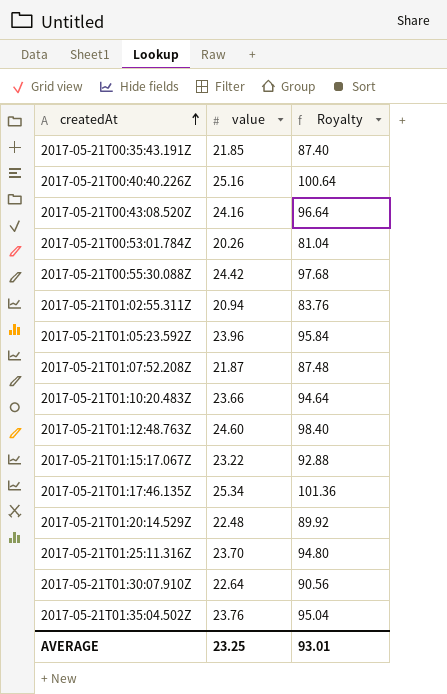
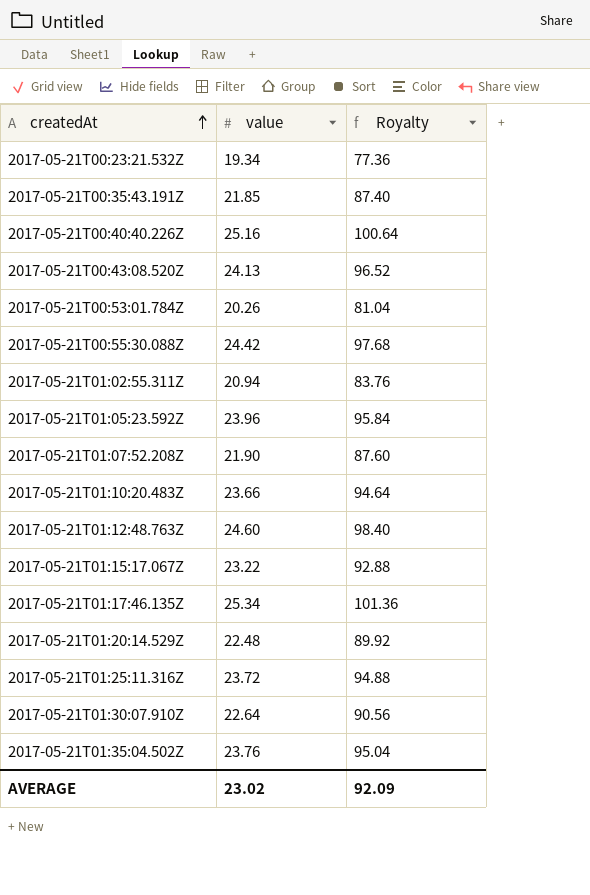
row 2017-05-21T00:23:21.532Z: none -> 19.34 | 77.36
2017-05-21T00:43:08.520Z | value: 24.16 -> 24.13
2017-05-21T00:43:08.520Z | Royalty: 96.64 -> 96.52
2017-05-21T01:07:52.208Z | value: 21.87 -> 21.90
2017-05-21T01:07:52.208Z | Royalty: 87.48 -> 87.60
2017-05-21T01:25:11.316Z | value: 23.70 -> 23.72
2017-05-21T01:25:11.316Z | Royalty: 94.80 -> 94.88
AVERAGE | value: 23.25 -> 23.02
AVERAGE | Royalty: 93.01 -> 92.09

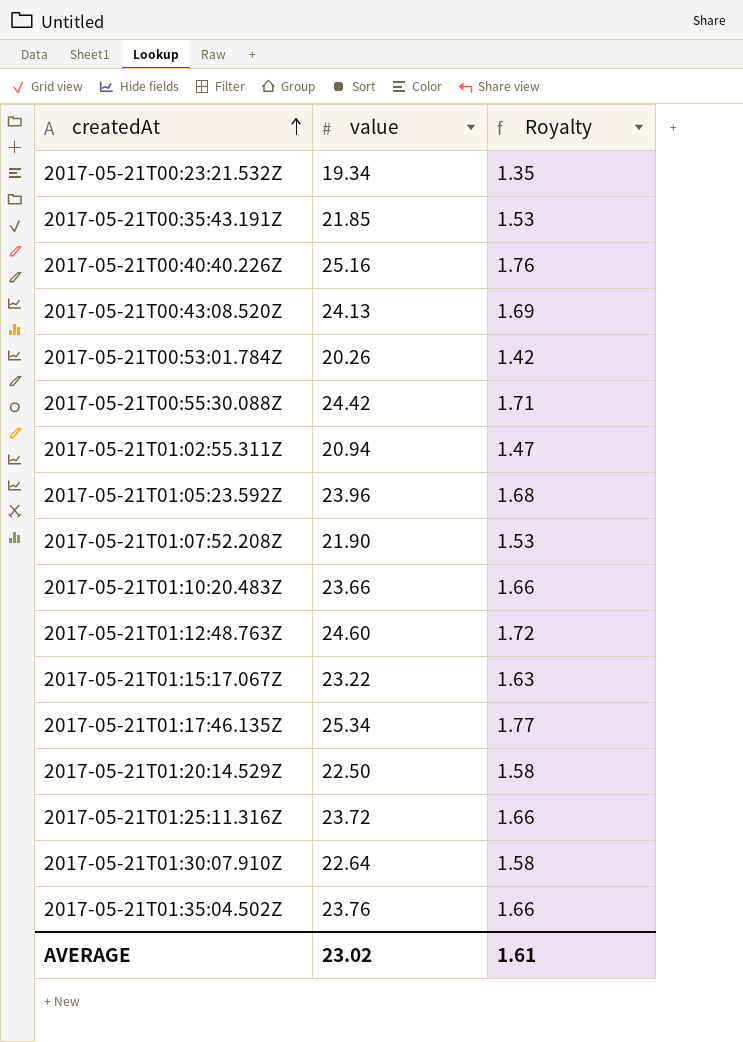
column Royalty | formula: [value] * 4 -> [value] * 0.07
2017-05-21T01:20:14.529Z | value: 22.48 -> 22.50
AVERAGE | Royalty: 92.09 -> 1.61

